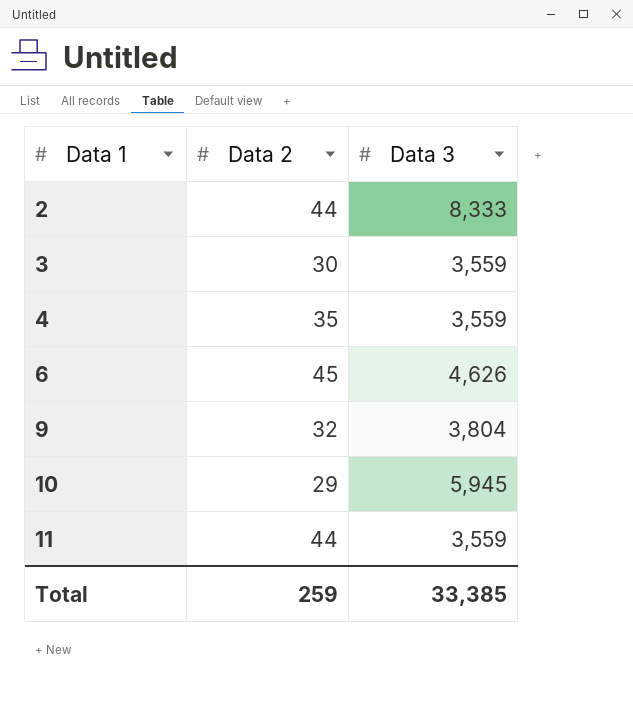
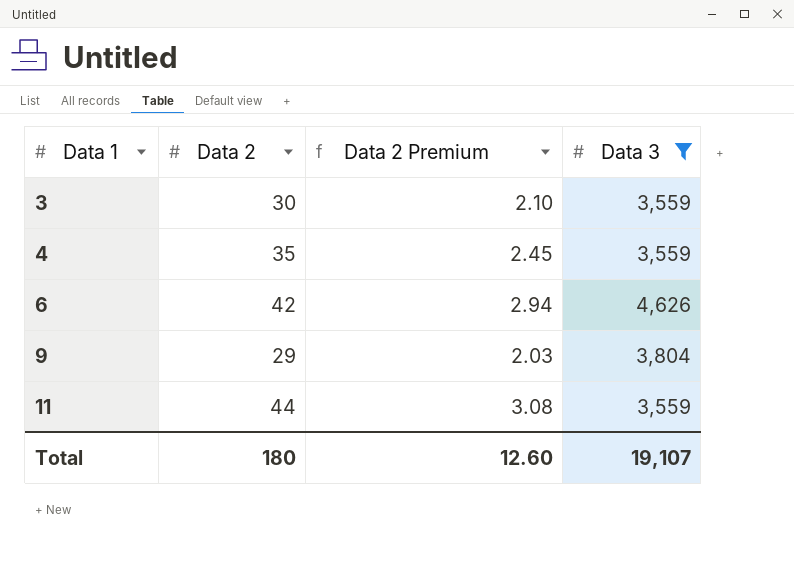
filter: none -> Data 3 <= 4,626
column Data 2 Premium | formula: none -> [Data 2] * 0.07
6 | Data 2: 45 -> 42
9 | Data 2: 32 -> 29
Total | Data 2: 259 -> 180
Total | Data 3: 33,385 -> 19,107

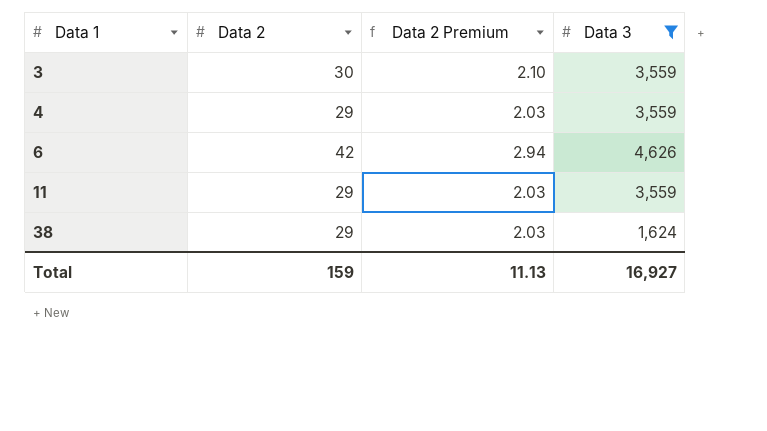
row 9: 29 | 2.03 | 3,804 -> none
4 | Data 2: 35 -> 29
4 | Data 2 Premium: 2.45 -> 2.03
11 | Data 2: 44 -> 29
11 | Data 2 Premium: 3.08 -> 2.03
row 38: none -> 29 | 2.03 | 1,624
Total | Data 2: 180 -> 159
Total | Data 2 Premium: 12.60 -> 11.13
Total | Data 3: 19,107 -> 16,927

